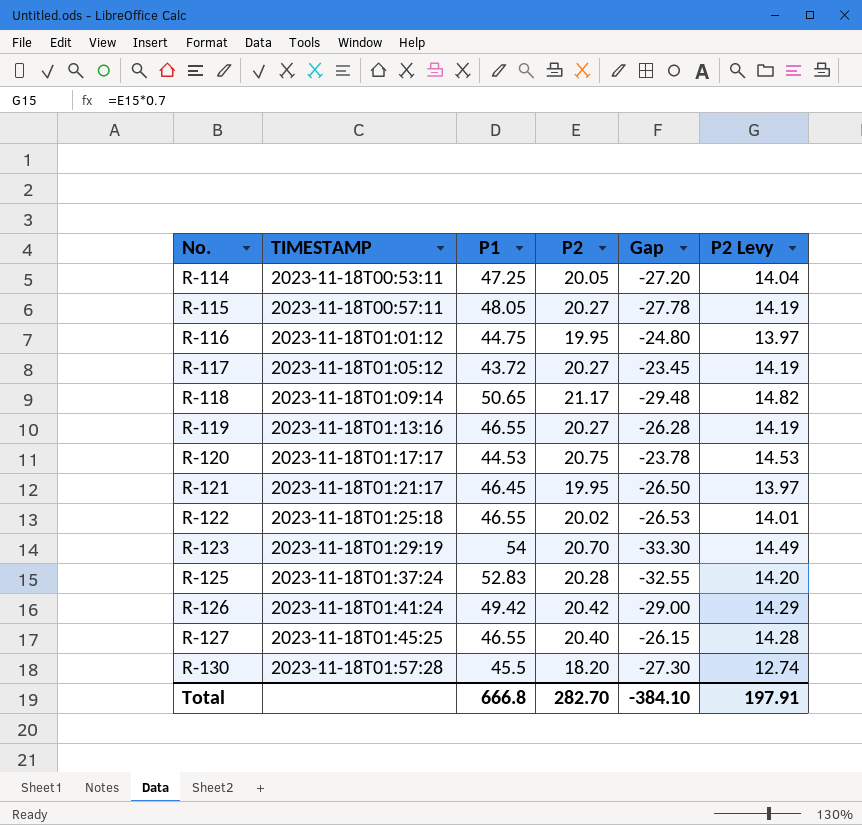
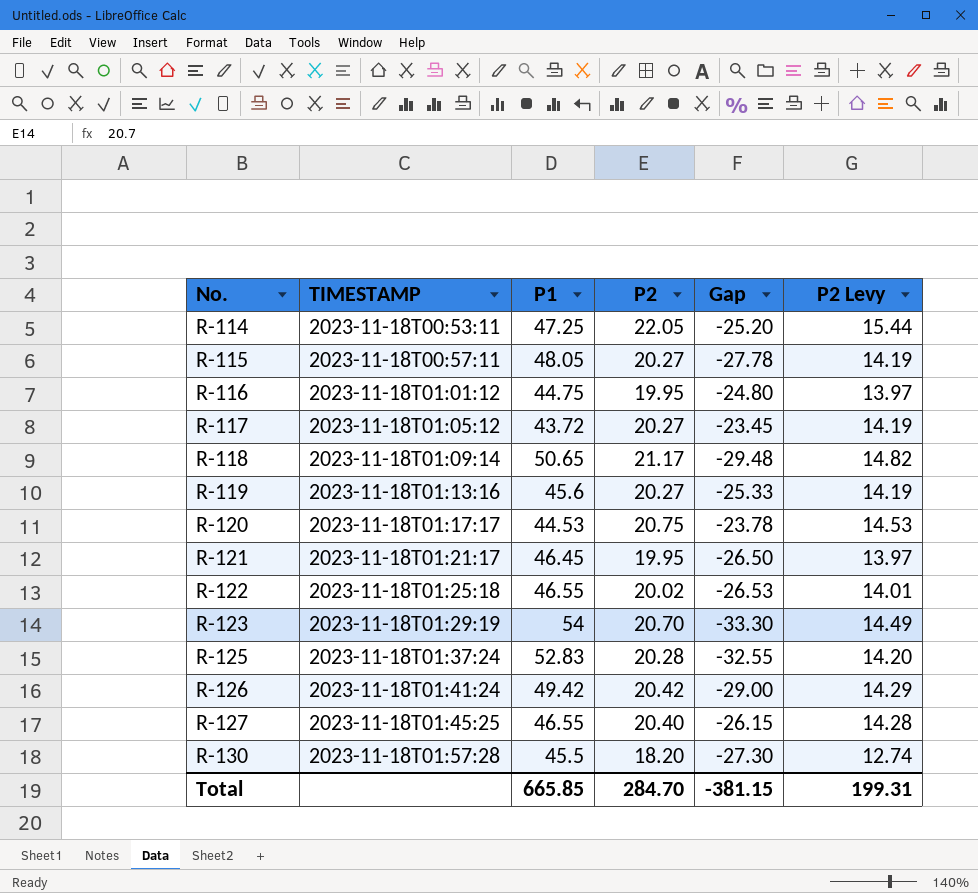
R-114 | P2: 20.05 -> 22.05
R-114 | Gap: -27.20 -> -25.20
R-114 | P2 Levy: 14.04 -> 15.44
R-119 | P1: 46.55 -> 45.6
R-119 | Gap: -26.28 -> -25.33
Total | P1: 666.8 -> 665.85
Total | P2: 282.70 -> 284.70
Total | Gap: -384.10 -> -381.15
Total | P2 Levy: 197.91 -> 199.31

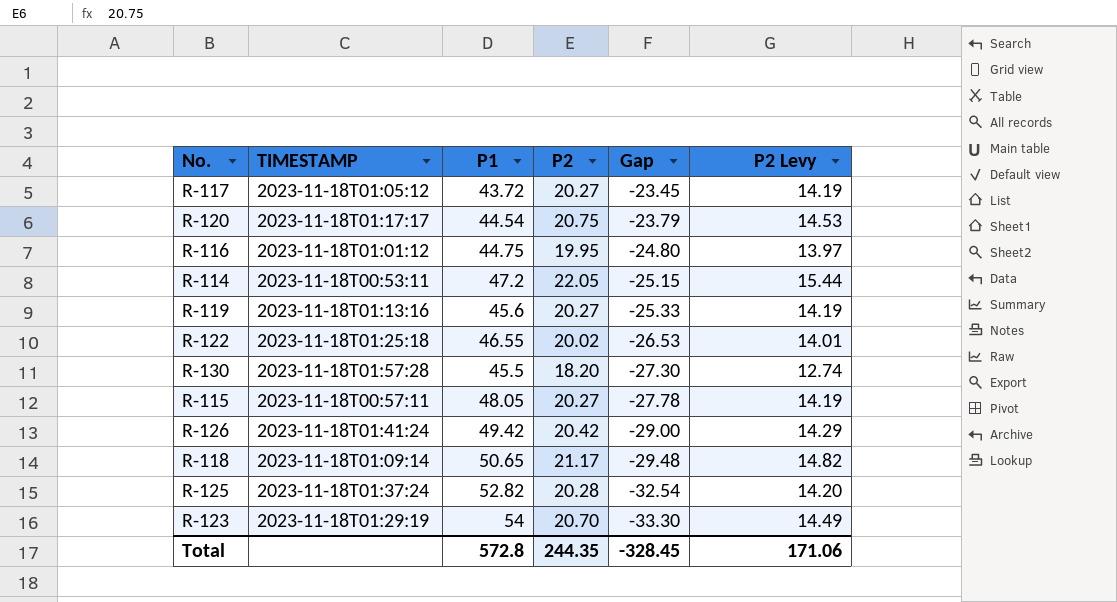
row order: No. ascending -> Gap descending
row R-121: 2023-11-18T01:21:17 | 46.45 | 19.95 | -26.50 | 13.97 -> none
row R-127: 2023-11-18T01:45:25 | 46.55 | 20.40 | -26.15 | 14.28 -> none
R-120 | P1: 44.53 -> 44.54
R-120 | Gap: -23.78 -> -23.79
R-114 | P1: 47.25 -> 47.2
R-114 | Gap: -25.20 -> -25.15
R-125 | P1: 52.83 -> 52.82
R-125 | Gap: -32.55 -> -32.54
Total | P1: 665.85 -> 572.8
Total | P2: 284.70 -> 244.35
Total | Gap: -381.15 -> -328.45
Total | P2 Levy: 199.31 -> 171.06

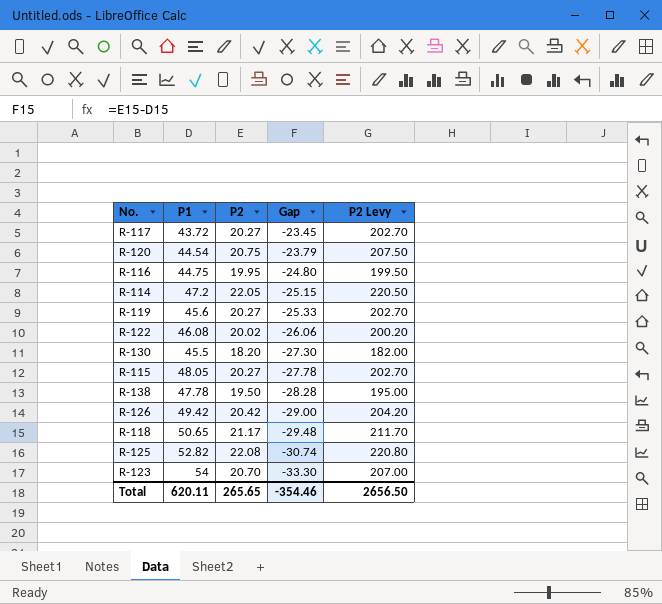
column TIMESTAMP | position: 2 -> none
column P2 Levy | formula: [P2] * 0.7 -> [P2] * 10
R-122 | P1: 46.55 -> 46.08
R-122 | Gap: -26.53 -> -26.06
row R-138: none -> 47.78 | 19.50 | -28.28 | 195.00
R-125 | P2: 20.28 -> 22.08
R-125 | Gap: -32.54 -> -30.74
Total | P1: 572.8 -> 620.11
Total | P2: 244.35 -> 265.65
Total | Gap: -328.45 -> -354.46
Total | P2 Levy: 171.06 -> 2656.50

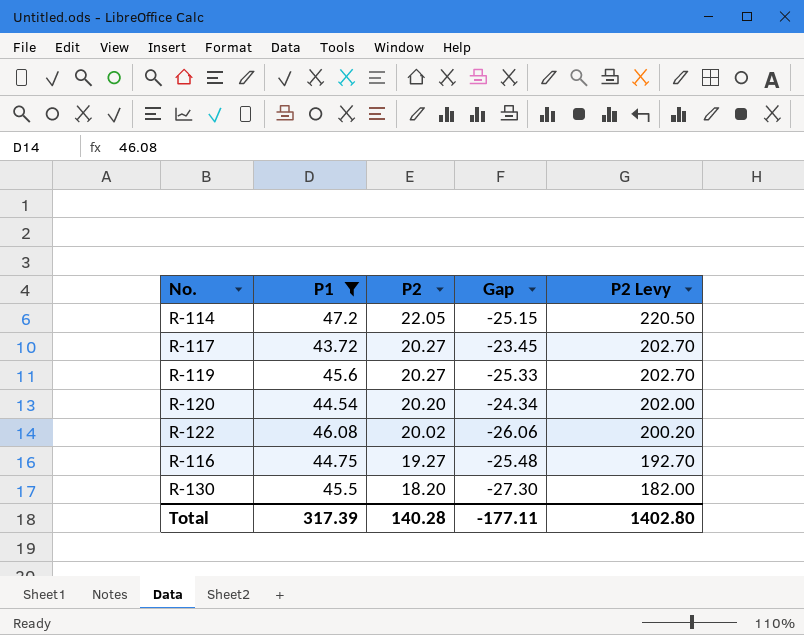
filter: none -> P1 <= 47.2
row order: Gap descending -> P2 descending
R-120 | P2: 20.75 -> 20.20
R-120 | Gap: -23.79 -> -24.34
R-120 | P2 Levy: 207.50 -> 202.00
R-116 | P2: 19.95 -> 19.27
R-116 | Gap: -24.80 -> -25.48
R-116 | P2 Levy: 199.50 -> 192.70
Total | P1: 620.11 -> 317.39
Total | P2: 265.65 -> 140.28
Total | Gap: -354.46 -> -177.11
Total | P2 Levy: 2656.50 -> 1402.80

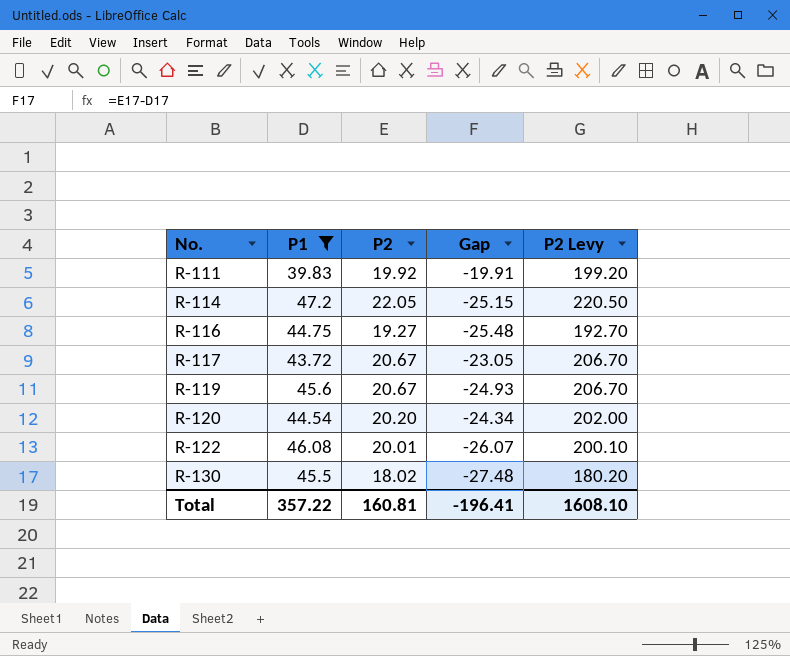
row order: P2 descending -> No. ascending
row R-111: none -> 39.83 | 19.92 | -19.91 | 199.20
R-117 | P2: 20.27 -> 20.67
R-117 | Gap: -23.45 -> -23.05
R-117 | P2 Levy: 202.70 -> 206.70
R-119 | P2: 20.27 -> 20.67
R-119 | Gap: -25.33 -> -24.93
R-119 | P2 Levy: 202.70 -> 206.70
R-122 | P2: 20.02 -> 20.01
R-122 | Gap: -26.06 -> -26.07
R-122 | P2 Levy: 200.20 -> 200.10
R-130 | P2: 18.20 -> 18.02
R-130 | Gap: -27.30 -> -27.48
R-130 | P2 Levy: 182.00 -> 180.20
Total | P1: 317.39 -> 357.22
Total | P2: 140.28 -> 160.81
Total | Gap: -177.11 -> -196.41
Total | P2 Levy: 1402.80 -> 1608.10

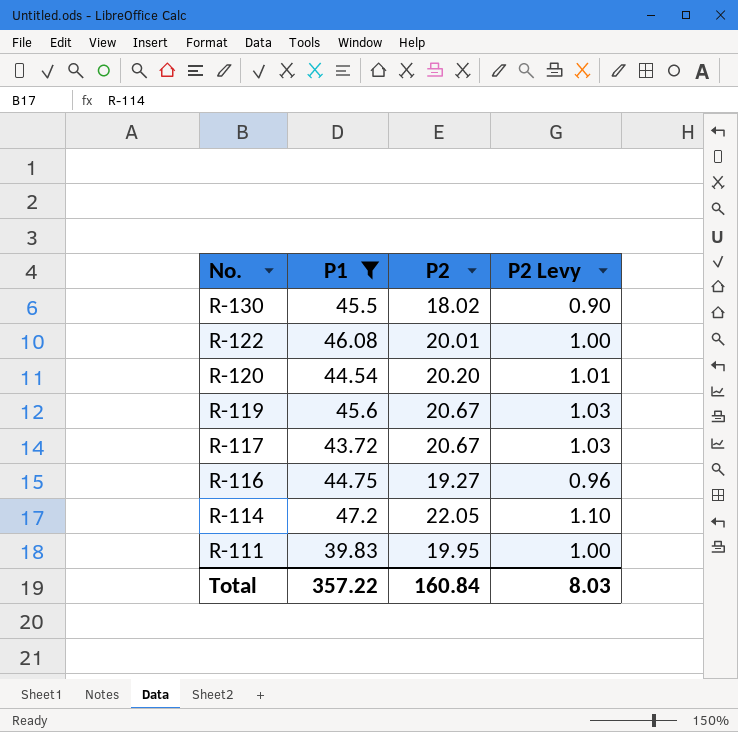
row order: No. ascending -> No. descending
column Gap | formula: [P2] - [P1] -> none
column P2 Levy | formula: [P2] * 10 -> [P2] * 0.05
R-111 | P2: 19.92 -> 19.95
Total | P2: 160.81 -> 160.84
Total | P2 Levy: 1608.10 -> 8.03

